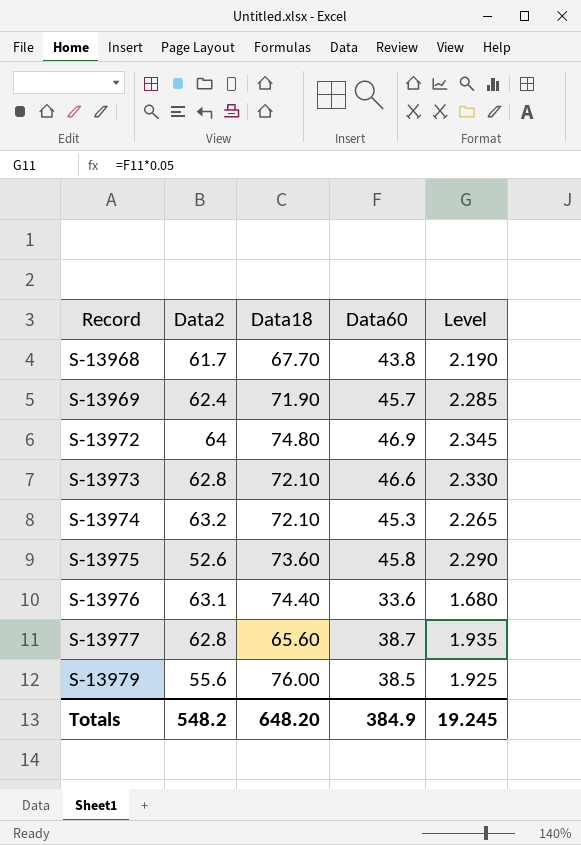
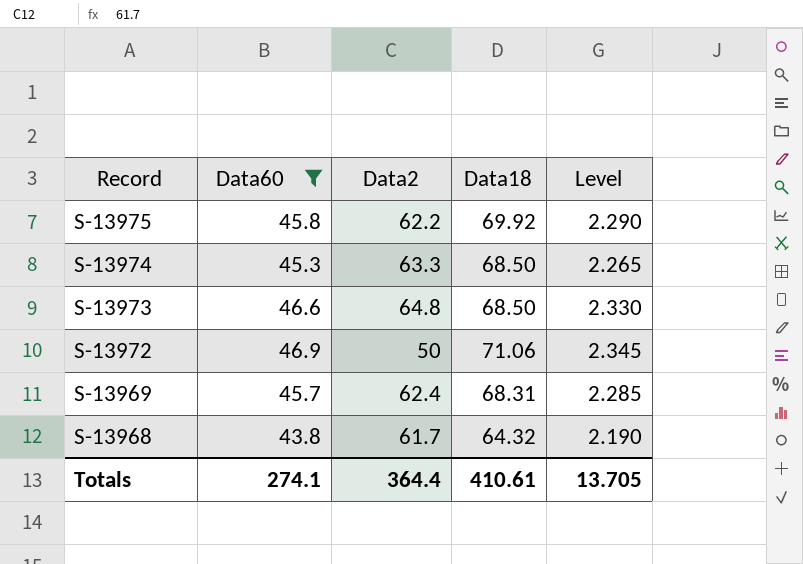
filter: none -> Data60 >= 43.8
row order: Record ascending -> Record descending
column Data60 | position: 4 -> 2
S-13975 | Data2: 52.6 -> 62.2
S-13975 | Data18: 73.60 -> 69.92
S-13974 | Data2: 63.2 -> 63.3
S-13974 | Data18: 72.10 -> 68.50
S-13973 | Data2: 62.8 -> 64.8
S-13973 | Data18: 72.10 -> 68.50
S-13972 | Data2: 64 -> 50
S-13972 | Data18: 74.80 -> 71.06
S-13969 | Data18: 71.90 -> 68.31
S-13968 | Data18: 67.70 -> 64.32
Totals | Data60: 384.9 -> 274.1
Totals | Data2: 548.2 -> 364.4
Totals | Data18: 648.20 -> 410.61
Totals | Level: 19.245 -> 13.705

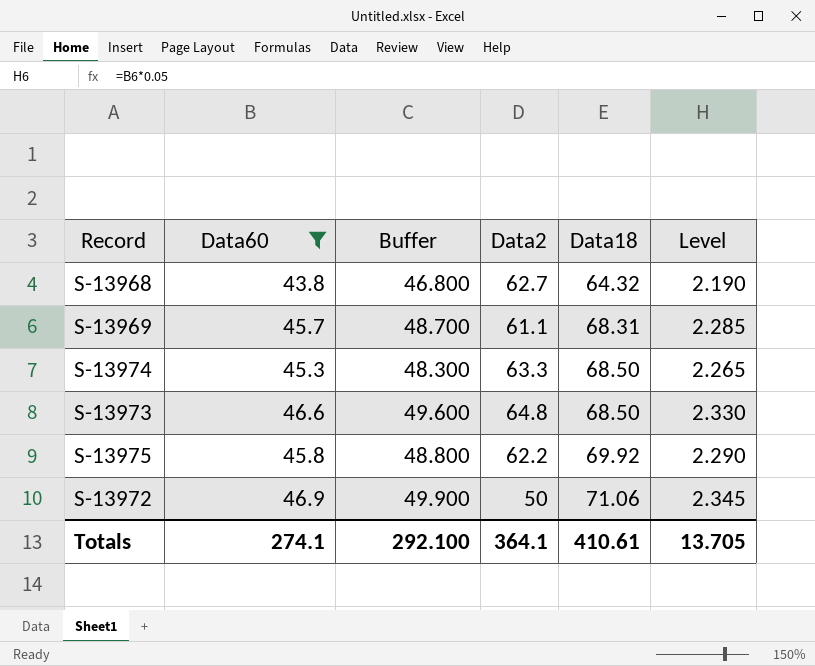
row order: Record descending -> Data18 ascending
column Buffer | formula: none -> [Data60] + 3
S-13968 | Data2: 61.7 -> 62.7
S-13969 | Data2: 62.4 -> 61.1
Totals | Data2: 364.4 -> 364.1

